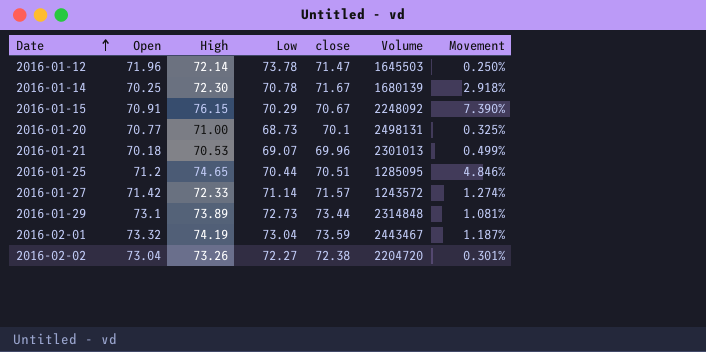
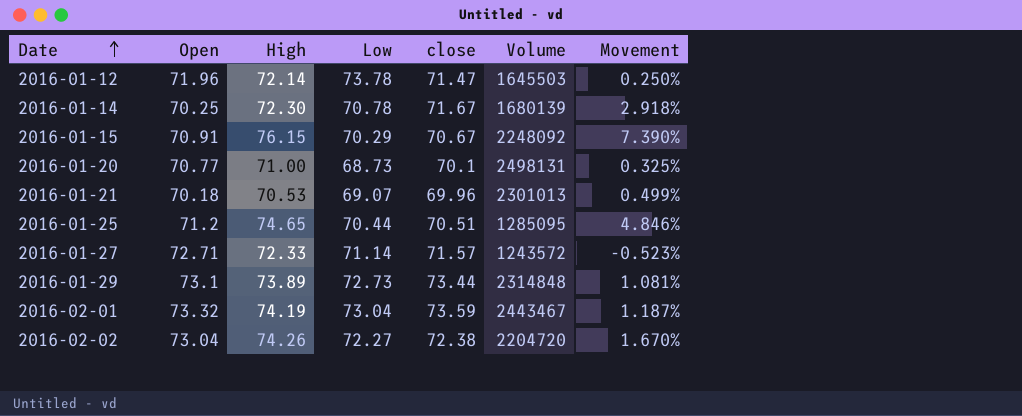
2016-01-27 | Open: 71.42 -> 72.71
2016-01-27 | Movement: 1.274% -> -0.523%
2016-02-02 | High: 73.26 -> 74.26
2016-02-02 | Movement: 0.301% -> 1.670%

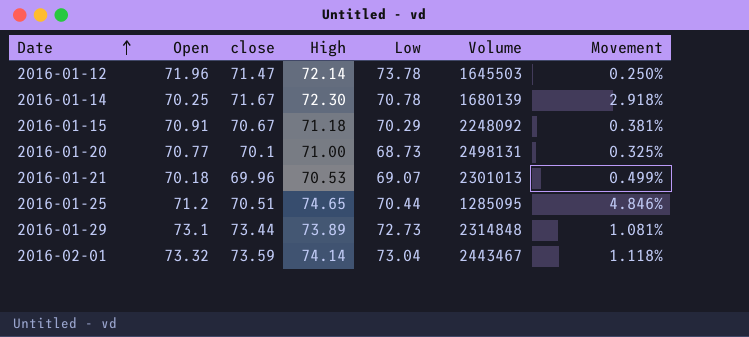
column close | position: 5 -> 3
row 2016-01-27: 72.71 | 72.33 | 71.14 | 71.57 | 1243572 | -0.523% -> none
row 2016-02-02: 73.04 | 74.26 | 72.27 | 72.38 | 2204720 | 1.670% -> none
2016-01-15 | High: 76.15 -> 71.18
2016-01-15 | Movement: 7.390% -> 0.381%
2016-02-01 | High: 74.19 -> 74.14
2016-02-01 | Movement: 1.187% -> 1.118%

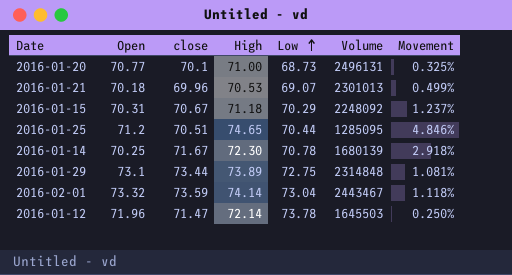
row order: Date ascending -> Low ascending
2016-01-20 | Volume: 2498131 -> 2496131
2016-01-15 | Open: 70.91 -> 70.31
2016-01-15 | Movement: 0.381% -> 1.237%
2016-01-29 | Low: 72.73 -> 72.75

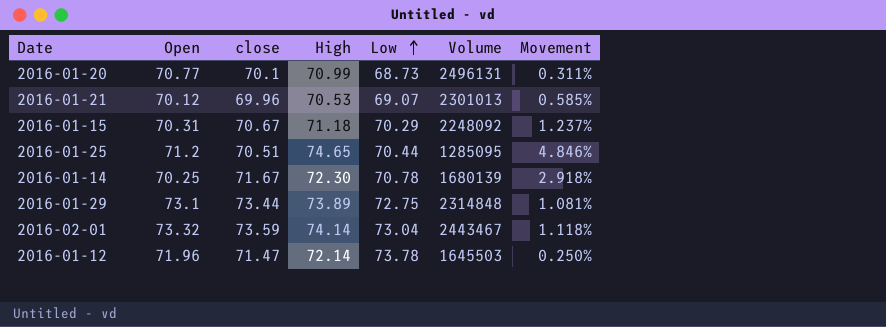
2016-01-20 | High: 71.00 -> 70.99
2016-01-20 | Movement: 0.325% -> 0.311%
2016-01-21 | Open: 70.18 -> 70.12
2016-01-21 | Movement: 0.499% -> 0.585%

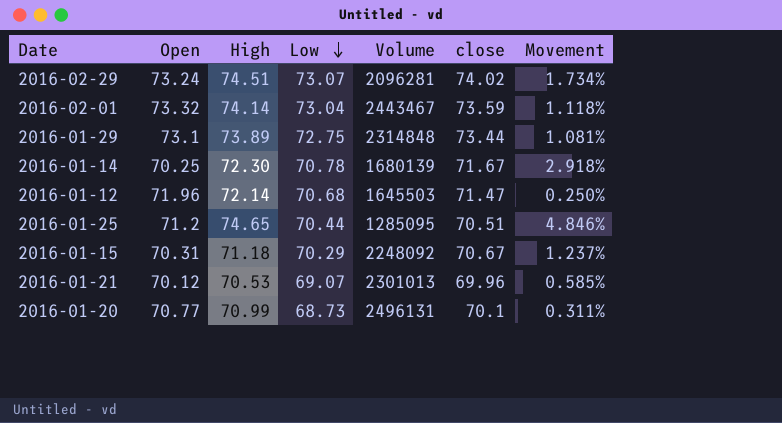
row order: Low ascending -> Low descending
column close | position: 3 -> 6
row 2016-02-29: none -> 73.24 | 74.51 | 73.07 | 2096281 | 74.02 | 1.734%
2016-01-12 | Low: 73.78 -> 70.68

